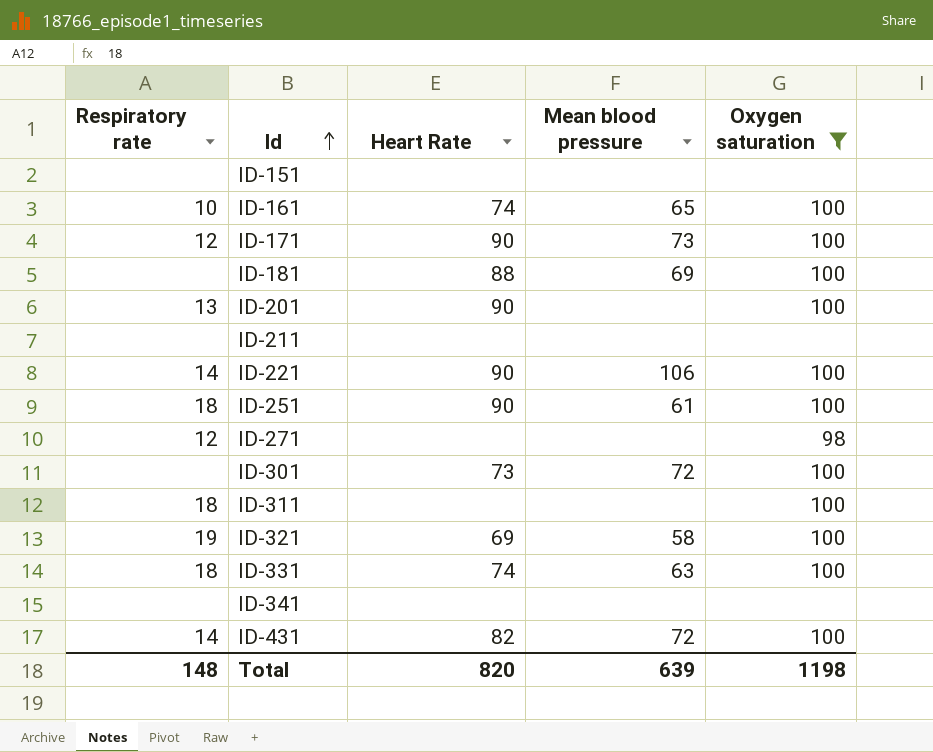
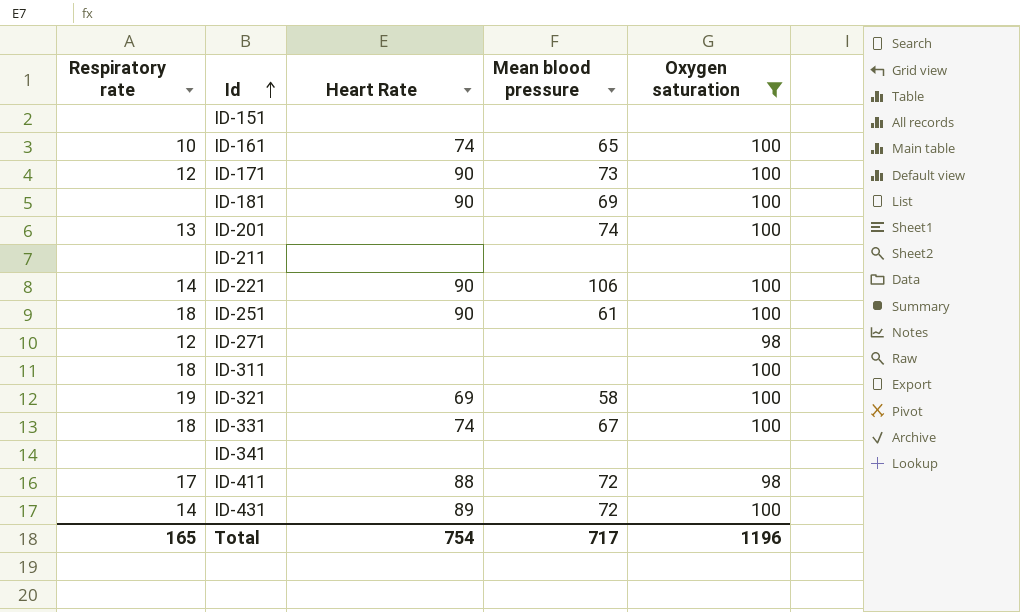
row ID-301: none | 73 | 72 | 100 -> none
ID-181 | Heart Rate: 88 -> 90
ID-201 | Heart Rate: 90 -> none
ID-201 | Mean blood pressure: none -> 74
ID-331 | Mean blood pressure: 63 -> 67
row ID-411: none -> 17 | 88 | 72 | 98
ID-431 | Heart Rate: 82 -> 89
Total | Respiratory rate: 148 -> 165
Total | Heart Rate: 820 -> 754
Total | Mean blood pressure: 639 -> 717
Total | Oxygen saturation: 1198 -> 1196

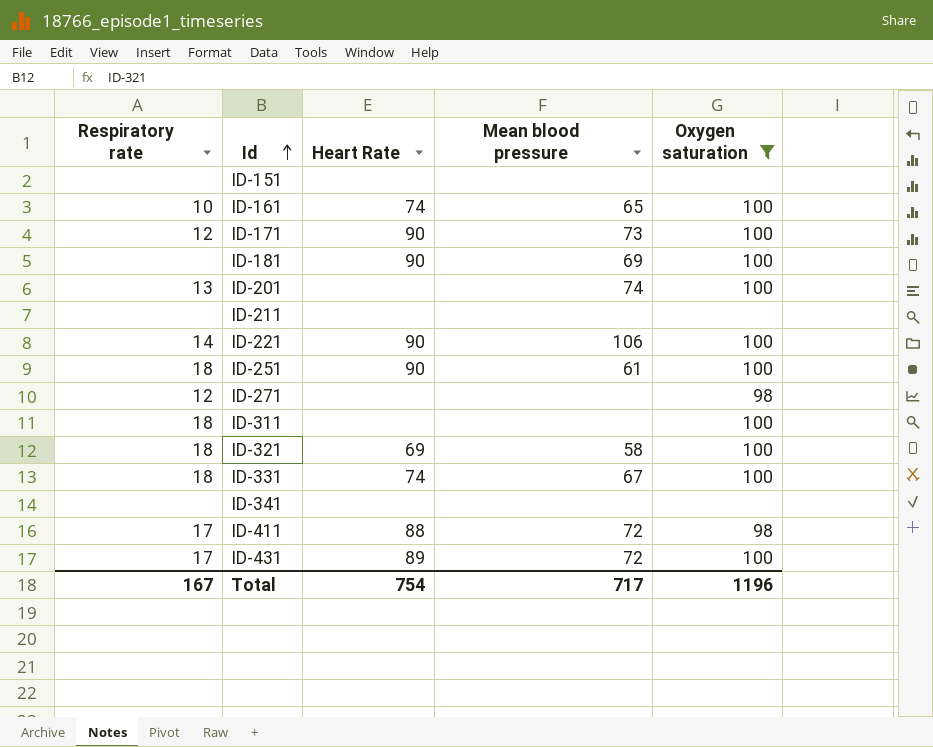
ID-321 | Respiratory rate: 19 -> 18
ID-431 | Respiratory rate: 14 -> 17
Total | Respiratory rate: 165 -> 167

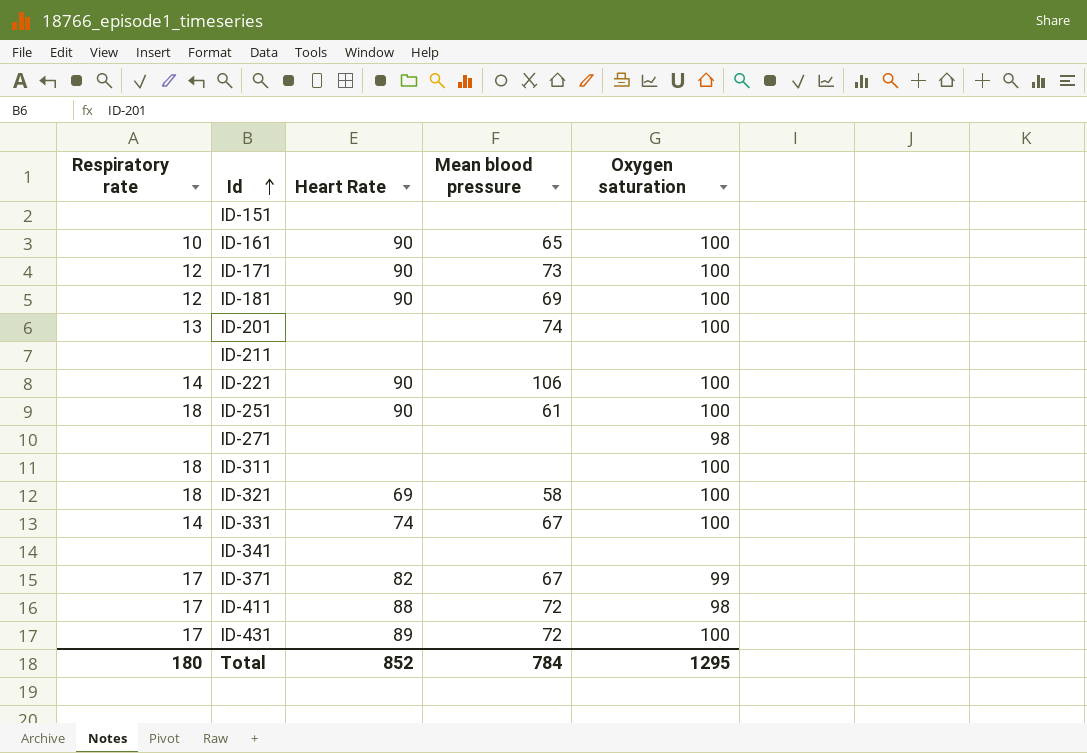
filter: Oxygen saturation != 99 -> none
ID-161 | Heart Rate: 74 -> 90
ID-181 | Respiratory rate: none -> 12
ID-271 | Respiratory rate: 12 -> none
ID-331 | Respiratory rate: 18 -> 14
Total | Respiratory rate: 167 -> 180
Total | Heart Rate: 754 -> 852
Total | Mean blood pressure: 717 -> 784
Total | Oxygen saturation: 1196 -> 1295

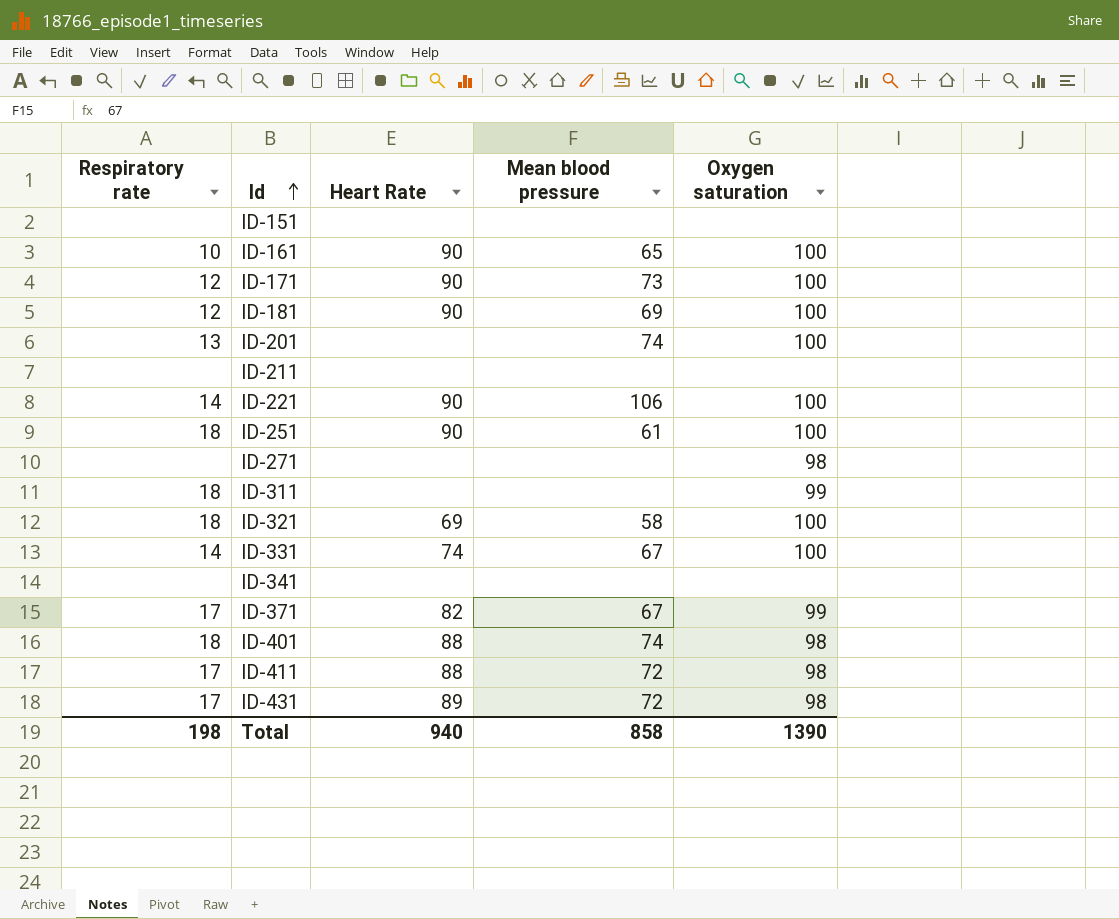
ID-311 | Oxygen saturation: 100 -> 99
row ID-401: none -> 18 | 88 | 74 | 98
ID-431 | Oxygen saturation: 100 -> 98
Total | Respiratory rate: 180 -> 198
Total | Heart Rate: 852 -> 940
Total | Mean blood pressure: 784 -> 858
Total | Oxygen saturation: 1295 -> 1390

